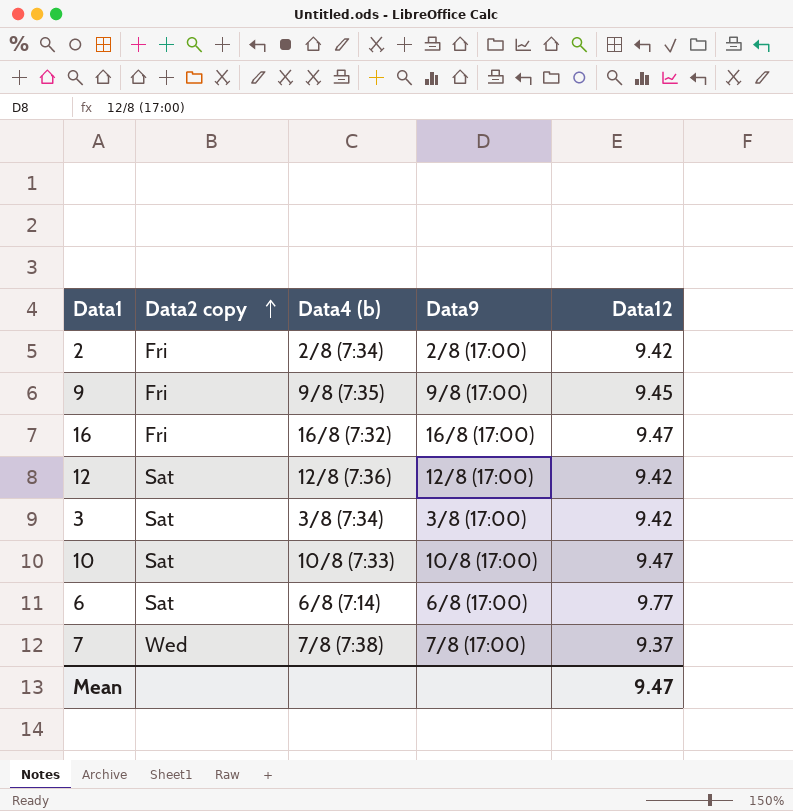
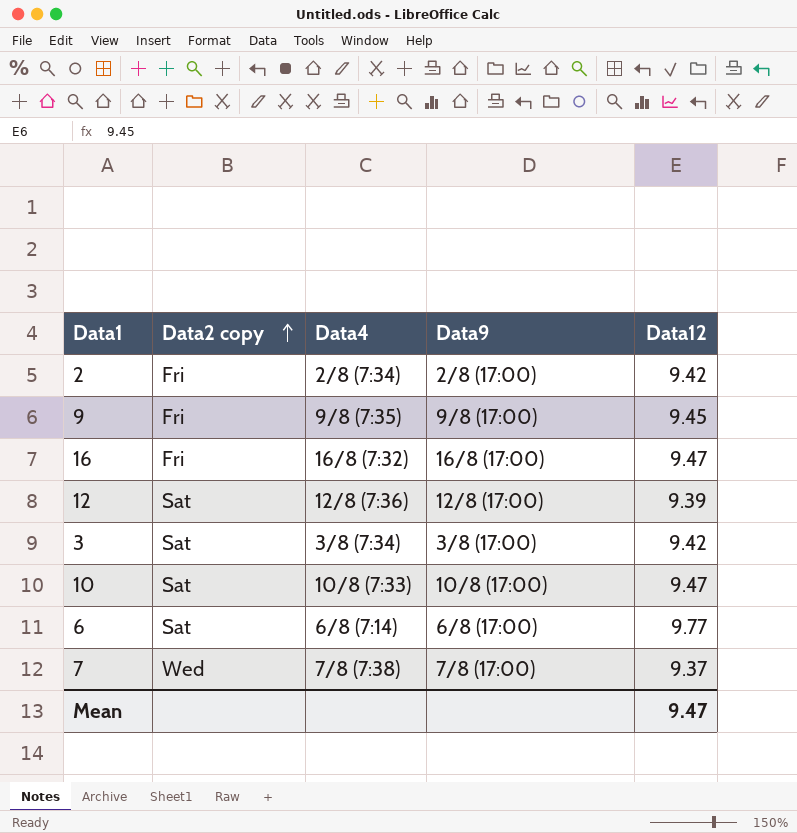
column name: Data4 (b) -> Data4
12 | Data12: 9.42 -> 9.39

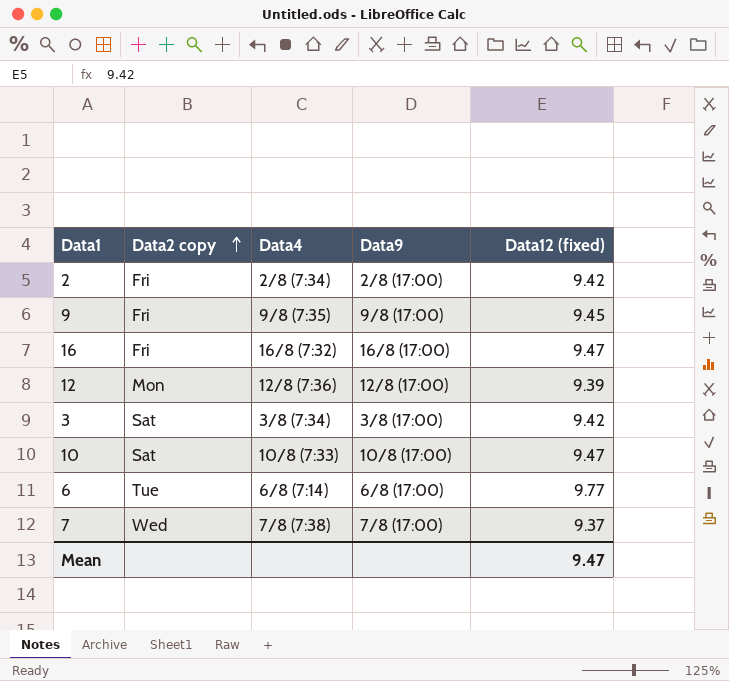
column name: Data12 -> Data12 (fixed)
12 | Data2 copy: Sat -> Mon
6 | Data2 copy: Sat -> Tue

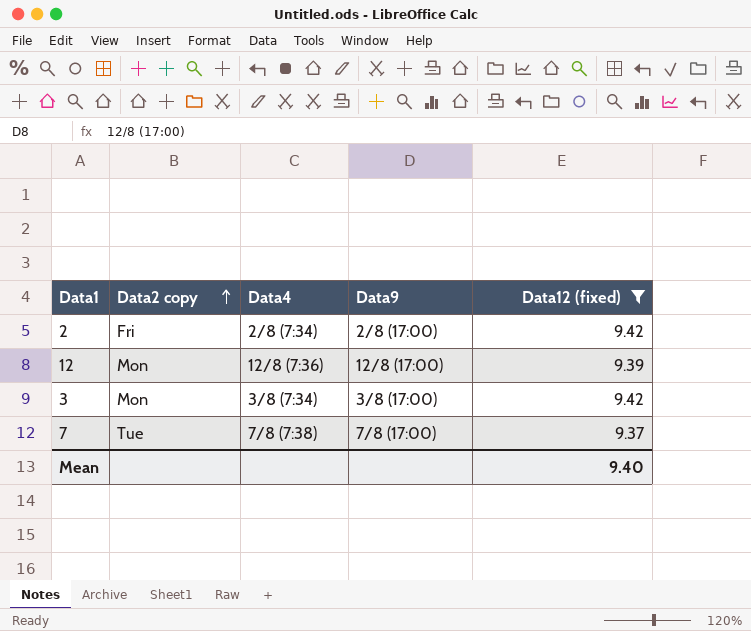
filter: none -> Data12 (fixed) <= 9.42
3 | Data2 copy: Sat -> Mon
7 | Data2 copy: Wed -> Tue
Mean | Data12 (fixed): 9.47 -> 9.40

